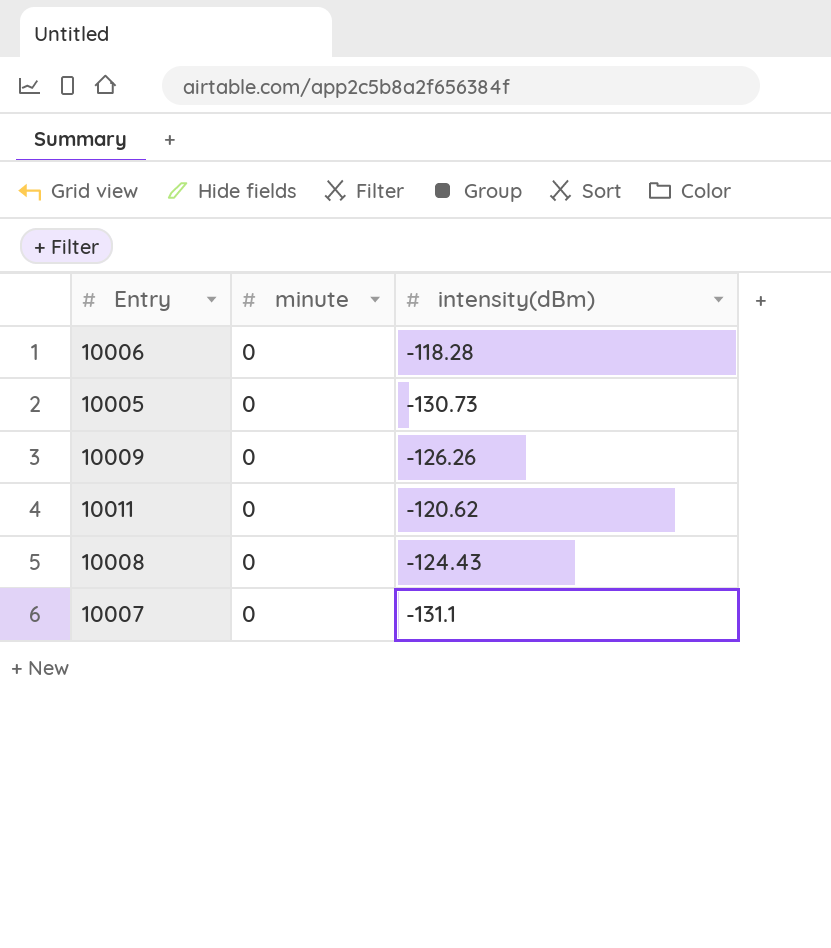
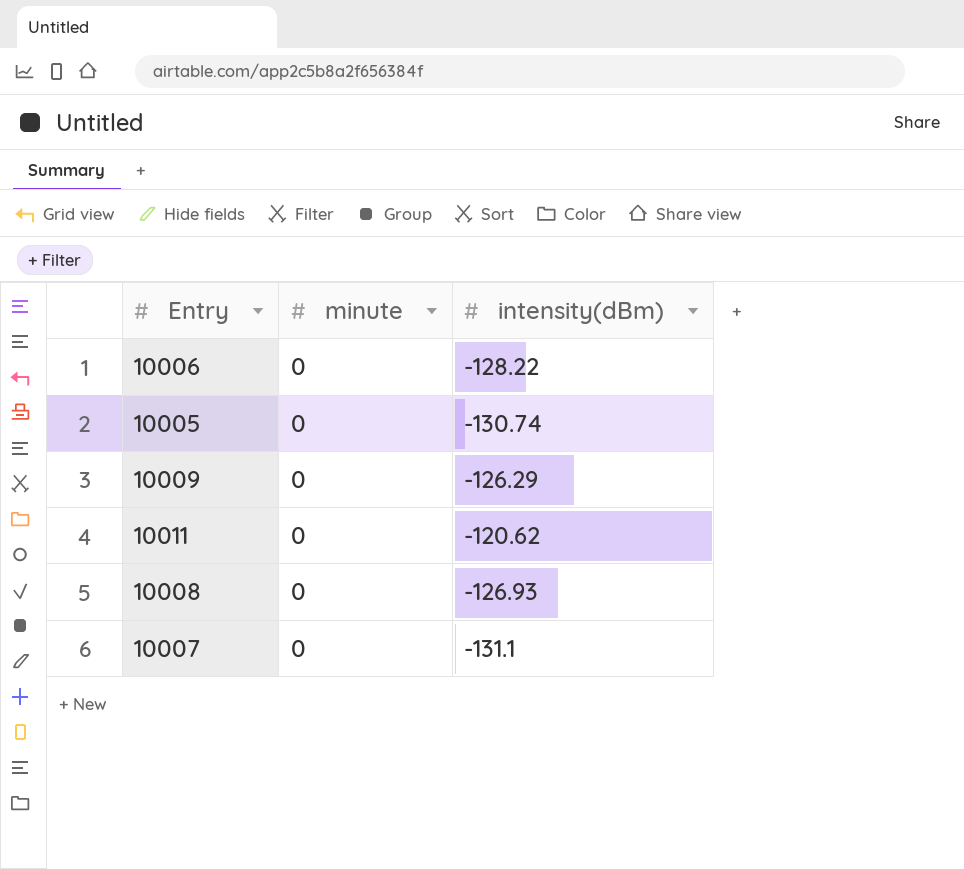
10006 | intensity(dBm): -118.28 -> -128.22
10005 | intensity(dBm): -130.73 -> -130.74
10009 | intensity(dBm): -126.26 -> -126.29
10008 | intensity(dBm): -124.43 -> -126.93

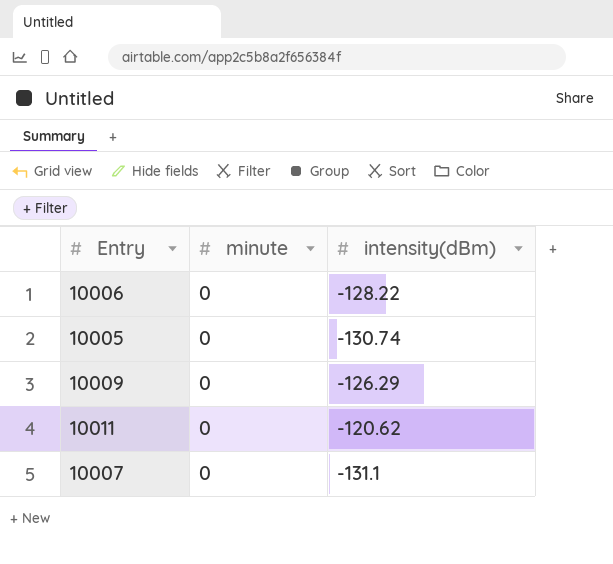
row 10008: 0 | -126.93 -> none

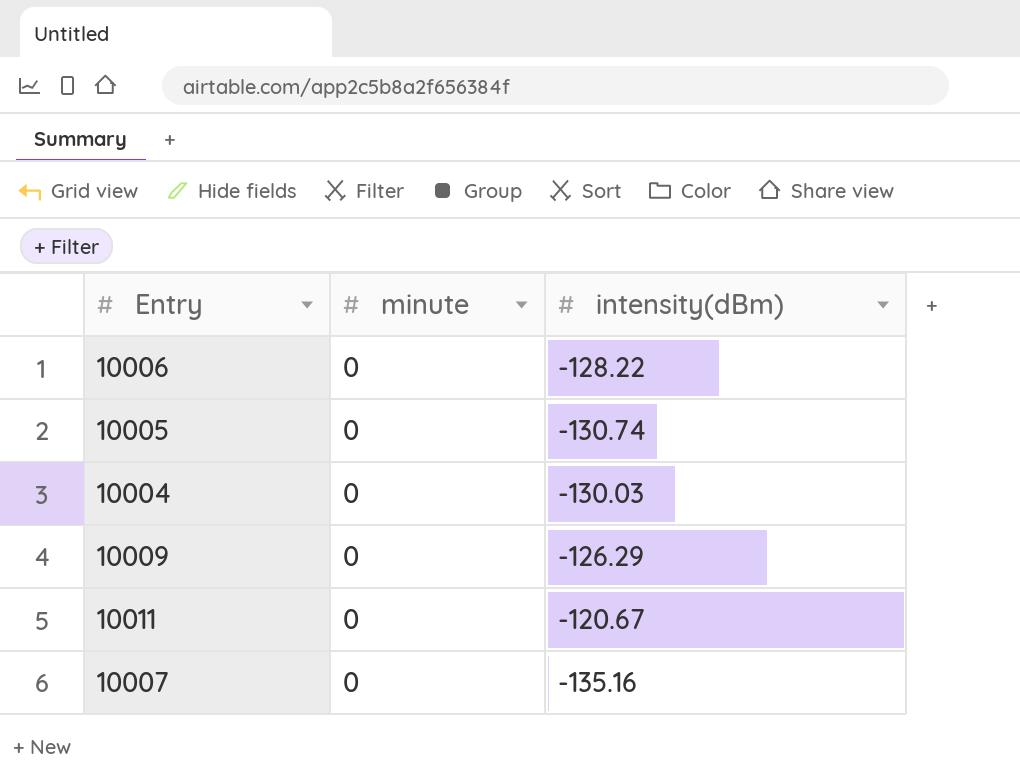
row 10004: none -> 0 | -130.03
10011 | intensity(dBm): -120.62 -> -120.67
10007 | intensity(dBm): -131.1 -> -135.16

